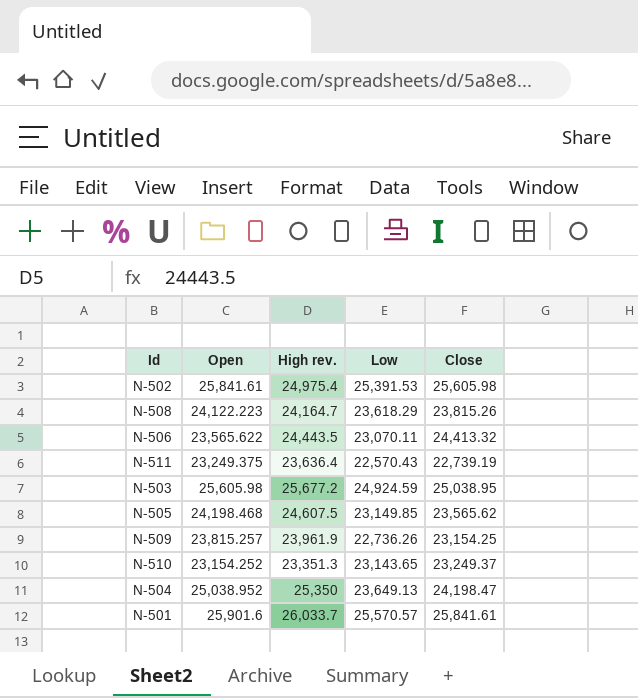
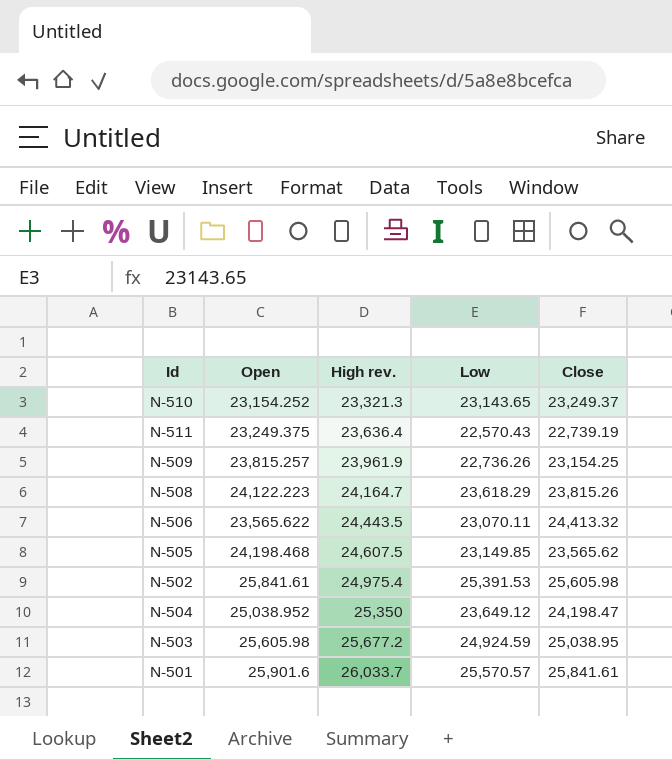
row order: none -> High rev. ascending
N-510 | High rev.: 23,351.3 -> 23,321.3
N-504 | Low: 23,649.13 -> 23,649.12

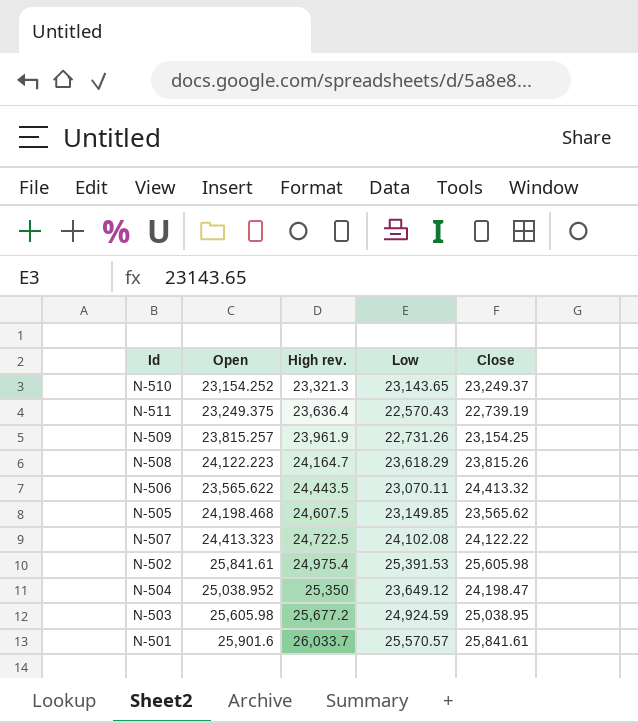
N-509 | Low: 22,736.26 -> 22,731.26
row N-507: none -> 24,413.323 | 24,722.5 | 24,102.08 | 24,122.22

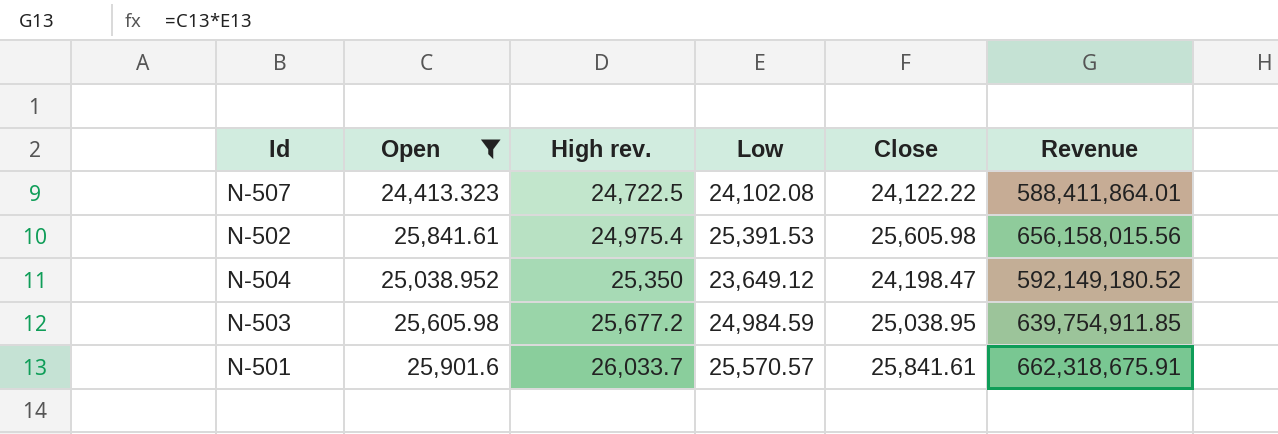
filter: none -> Open >= 24,413.323
column Revenue | formula: none -> [Open] * [Low]
N-503 | Low: 24,924.59 -> 24,984.59

